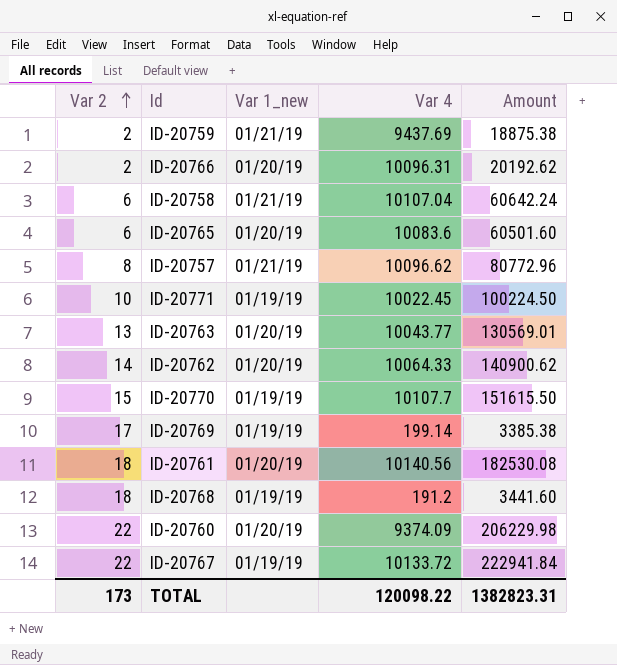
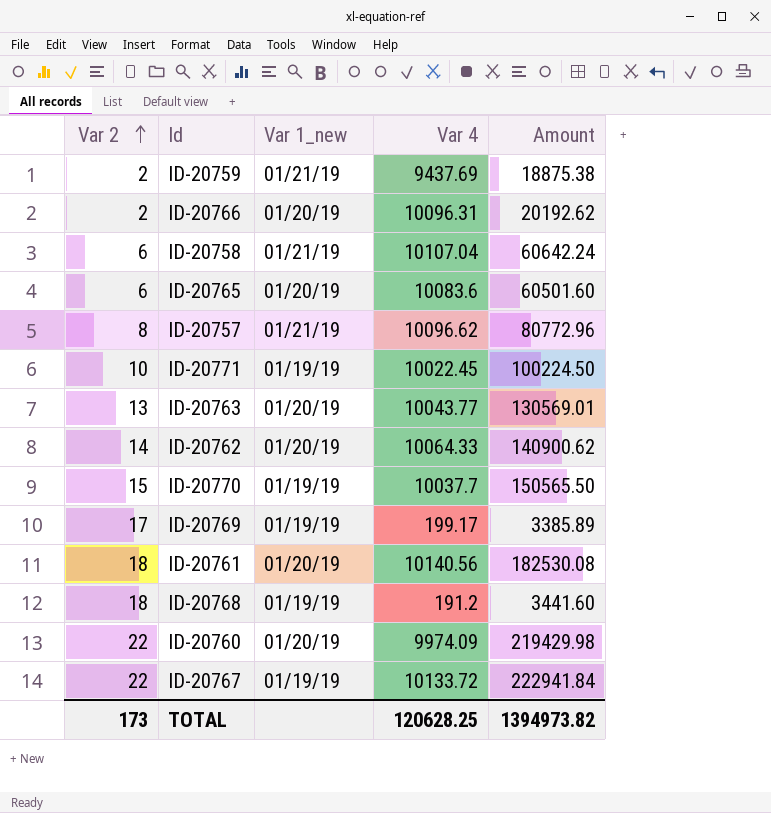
ID-20770 | Var 4: 10107.7 -> 10037.7
ID-20770 | Amount: 151615.50 -> 150565.50
ID-20769 | Var 4: 199.14 -> 199.17
ID-20769 | Amount: 3385.38 -> 3385.89
ID-20760 | Var 4: 9374.09 -> 9974.09
ID-20760 | Amount: 206229.98 -> 219429.98
TOTAL | Var 4: 120098.22 -> 120628.25
TOTAL | Amount: 1382823.31 -> 1394973.82

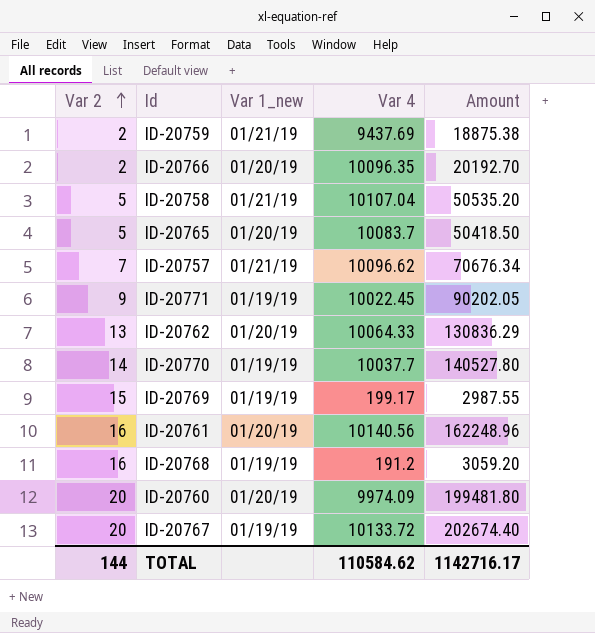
row ID-20763: 13 | 01/20/19 | 10043.77 | 130569.01 -> none
ID-20766 | Var 4: 10096.31 -> 10096.35
ID-20766 | Amount: 20192.62 -> 20192.70
ID-20758 | Var 2: 6 -> 5
ID-20758 | Amount: 60642.24 -> 50535.20
ID-20765 | Var 2: 6 -> 5
ID-20765 | Var 4: 10083.6 -> 10083.7
ID-20765 | Amount: 60501.60 -> 50418.50
ID-20757 | Var 2: 8 -> 7
ID-20757 | Amount: 80772.96 -> 70676.34
ID-20771 | Var 2: 10 -> 9
ID-20771 | Amount: 100224.50 -> 90202.05
ID-20762 | Var 2: 14 -> 13
ID-20762 | Amount: 140900.62 -> 130836.29
ID-20770 | Var 2: 15 -> 14
ID-20770 | Amount: 150565.50 -> 140527.80
ID-20769 | Var 2: 17 -> 15
ID-20769 | Amount: 3385.89 -> 2987.55
ID-20761 | Var 2: 18 -> 16
ID-20761 | Amount: 182530.08 -> 162248.96
ID-20768 | Var 2: 18 -> 16
ID-20768 | Amount: 3441.60 -> 3059.20
ID-20760 | Var 2: 22 -> 20
ID-20760 | Amount: 219429.98 -> 199481.80
ID-20767 | Var 2: 22 -> 20
ID-20767 | Amount: 222941.84 -> 202674.40
TOTAL | Var 2: 173 -> 144
TOTAL | Var 4: 120628.25 -> 110584.62
TOTAL | Amount: 1394973.82 -> 1142716.17

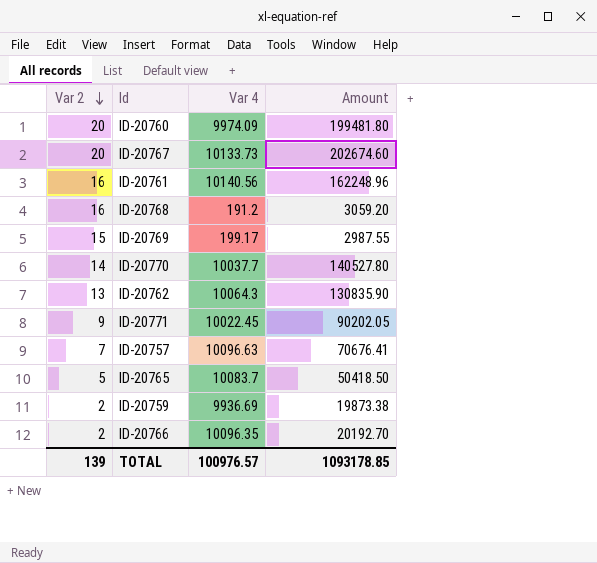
row order: Var 2 ascending -> Var 2 descending
column Var 1_new | position: 3 -> none
row ID-20758: 5 | 01/21/19 | 10107.04 | 50535.20 -> none
ID-20767 | Var 4: 10133.72 -> 10133.73
ID-20767 | Amount: 202674.40 -> 202674.60
ID-20762 | Var 4: 10064.33 -> 10064.3
ID-20762 | Amount: 130836.29 -> 130835.90
ID-20757 | Var 4: 10096.62 -> 10096.63
ID-20757 | Amount: 70676.34 -> 70676.41
ID-20759 | Var 4: 9437.69 -> 9936.69
ID-20759 | Amount: 18875.38 -> 19873.38
TOTAL | Var 2: 144 -> 139
TOTAL | Var 4: 110584.62 -> 100976.57
TOTAL | Amount: 1142716.17 -> 1093178.85

